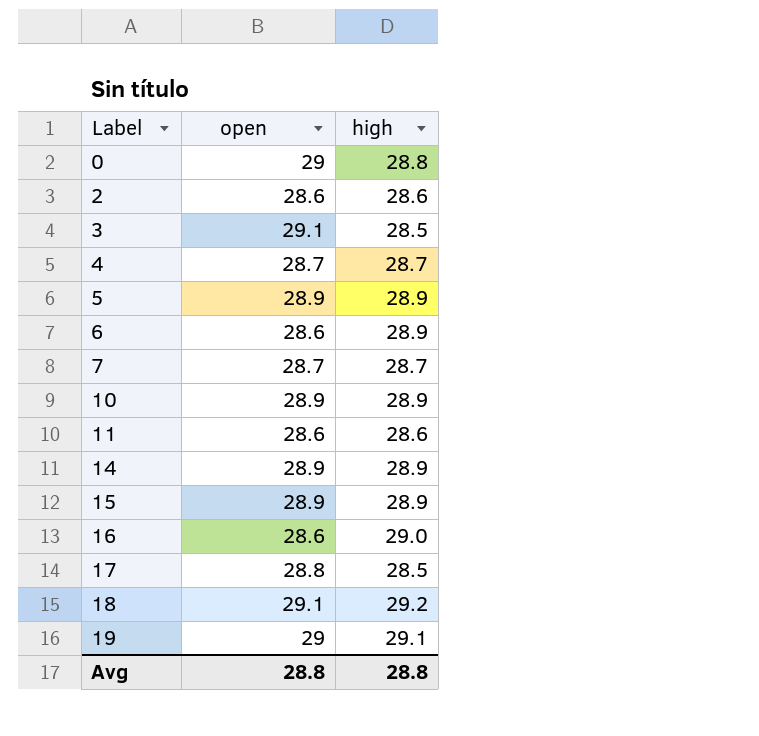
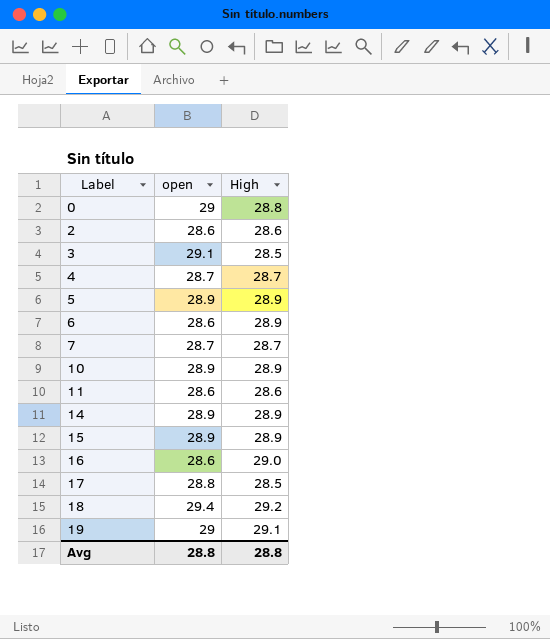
column name: high -> High
18 | open: 29.1 -> 29.4

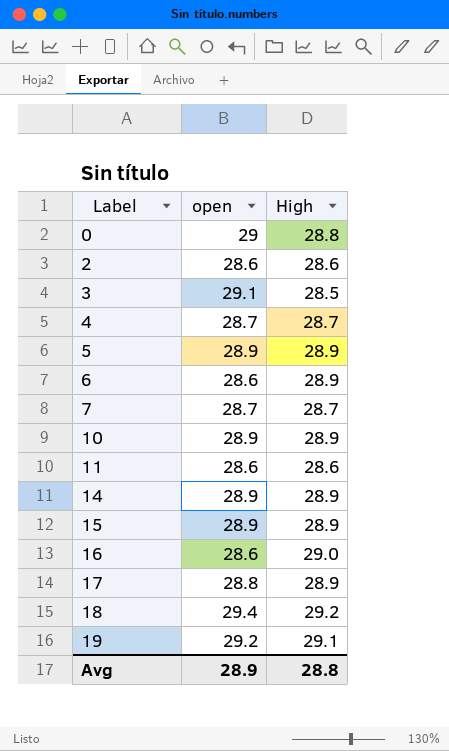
17 | High: 28.5 -> 28.9
19 | open: 29 -> 29.2
Avg | open: 28.8 -> 28.9

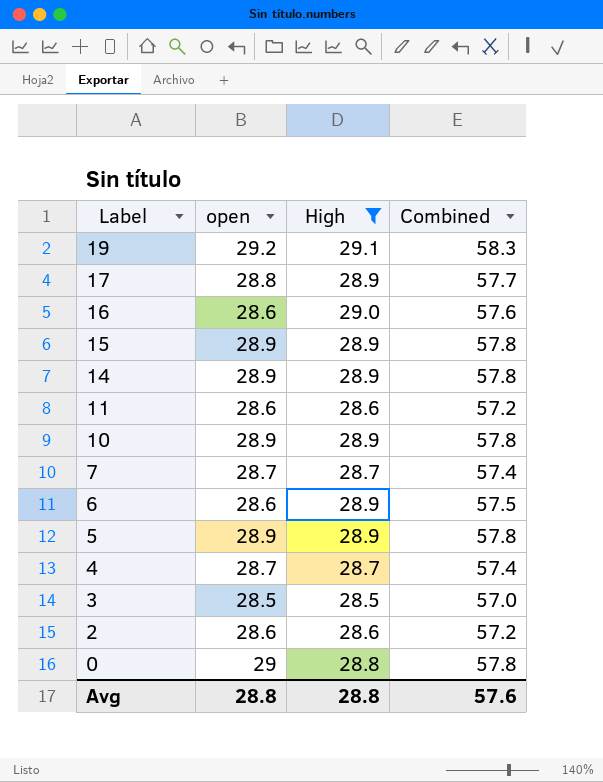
filter: none -> High != 29.2
row order: Label ascending -> Label descending
column Combined | formula: none -> [open] + [High]
3 | open: 29.1 -> 28.5
Avg | open: 28.9 -> 28.8

